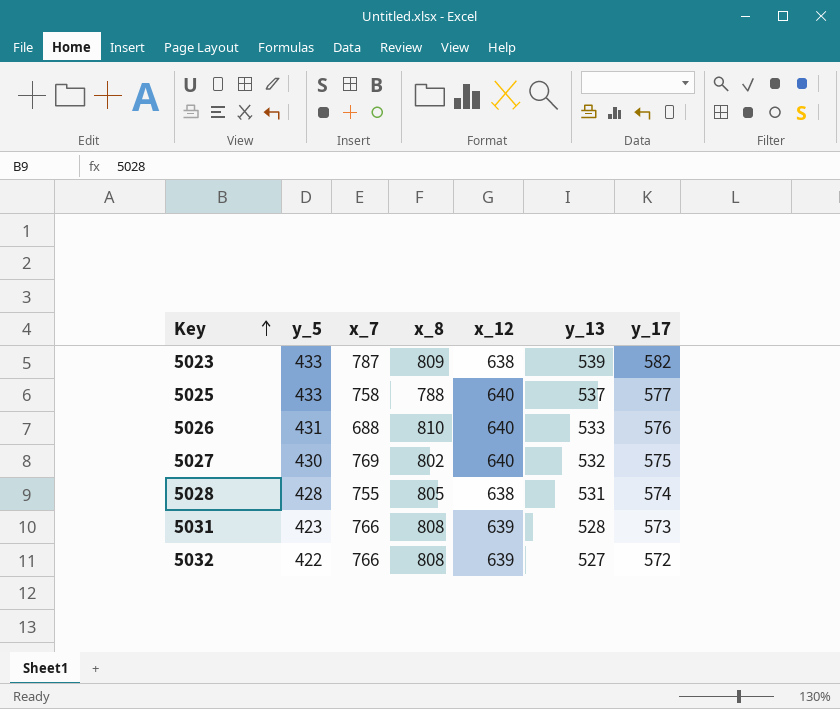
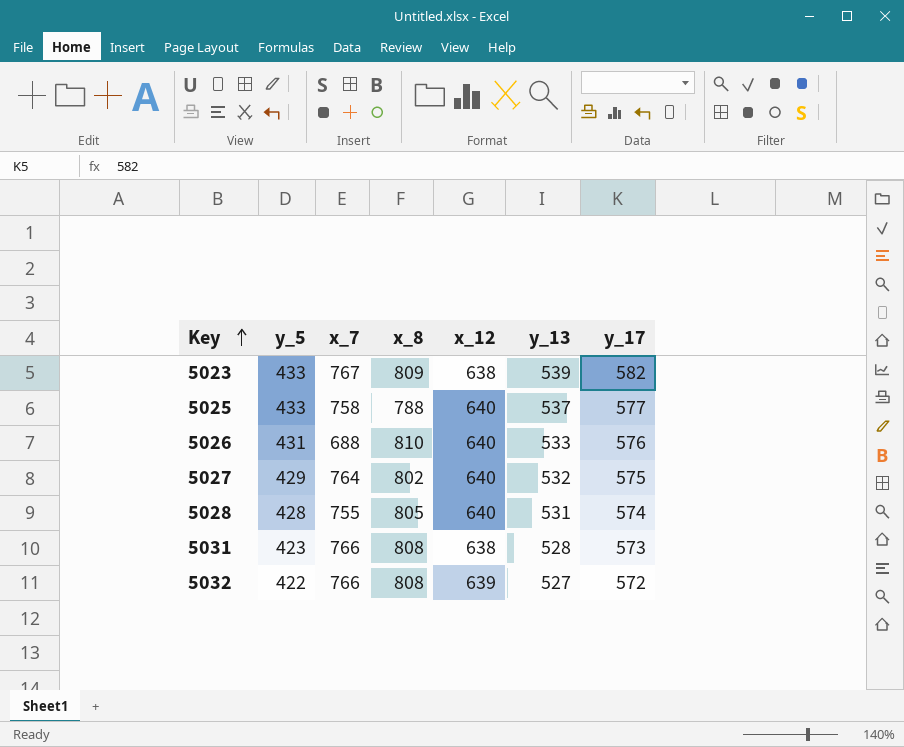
5023 | x_7: 787 -> 767
5027 | y_5: 430 -> 429
5027 | x_7: 769 -> 764
5028 | x_12: 638 -> 640
5031 | x_12: 639 -> 638

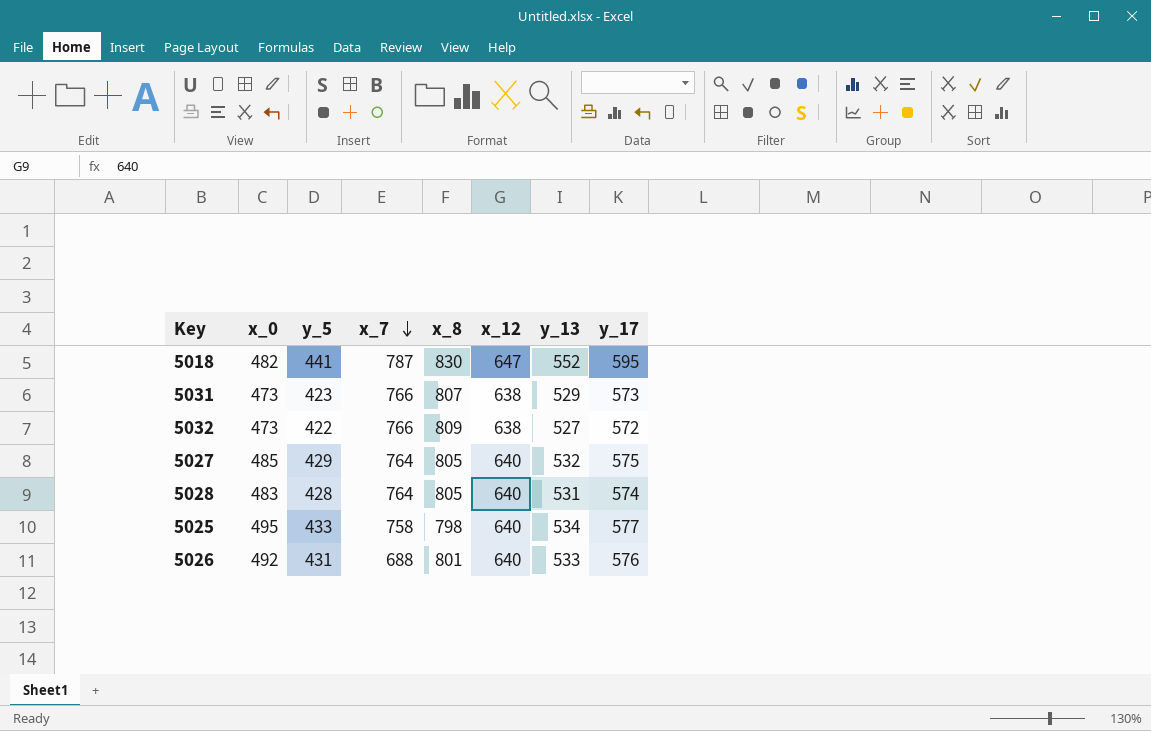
row order: Key ascending -> x_7 descending
column x_0 | position: none -> 2
row 5023: 433 | 767 | 809 | 638 | 539 | 582 -> none
row 5018: none -> 482 | 441 | 787 | 830 | 647 | 552 | 595
5031 | x_8: 808 -> 807
5031 | y_13: 528 -> 529
5032 | x_8: 808 -> 809
5032 | x_12: 639 -> 638
5027 | x_8: 802 -> 805
5028 | x_7: 755 -> 764
5025 | x_8: 788 -> 798
5025 | y_13: 537 -> 534
5026 | x_8: 810 -> 801

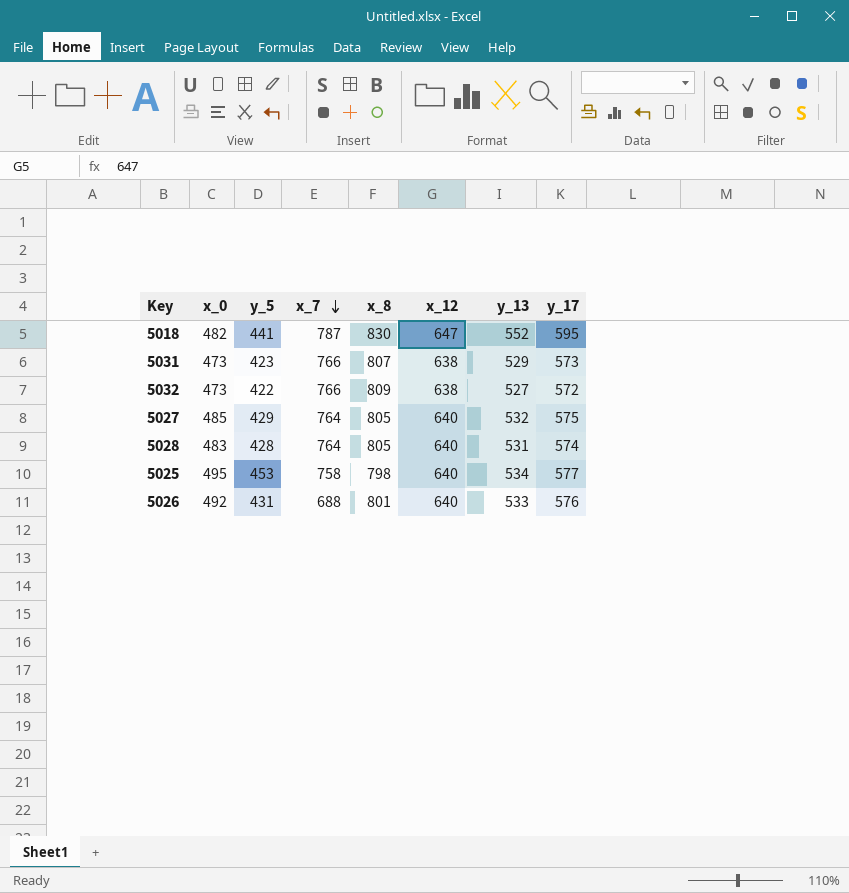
5025 | y_5: 433 -> 453

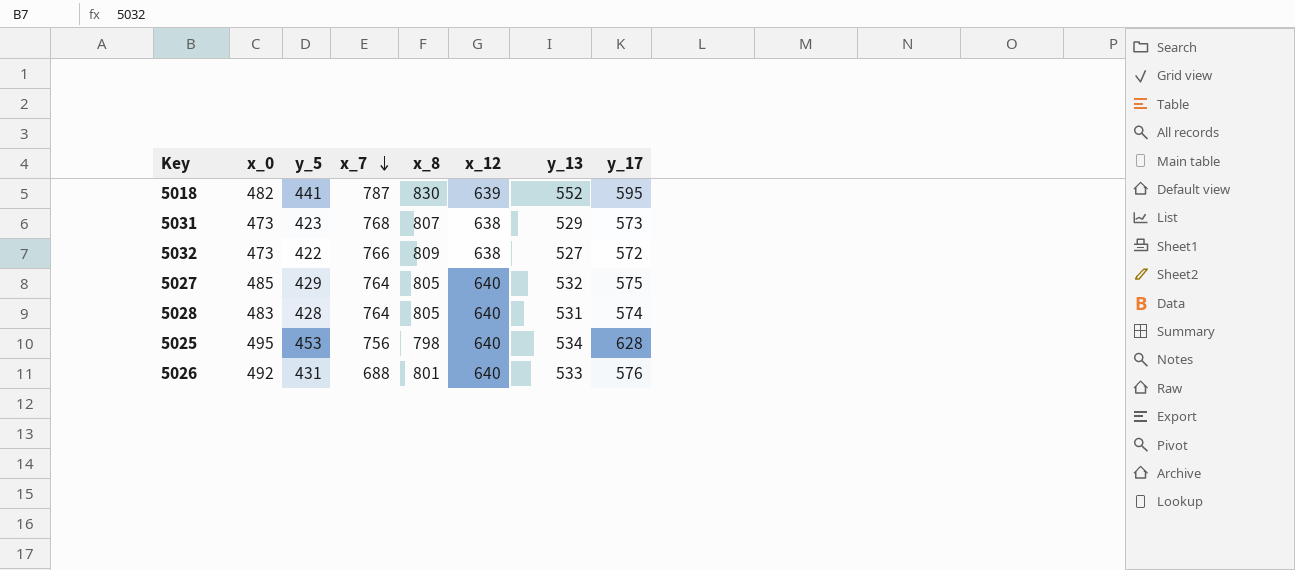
5018 | x_12: 647 -> 639
5031 | x_7: 766 -> 768
5025 | x_7: 758 -> 756
5025 | y_17: 577 -> 628

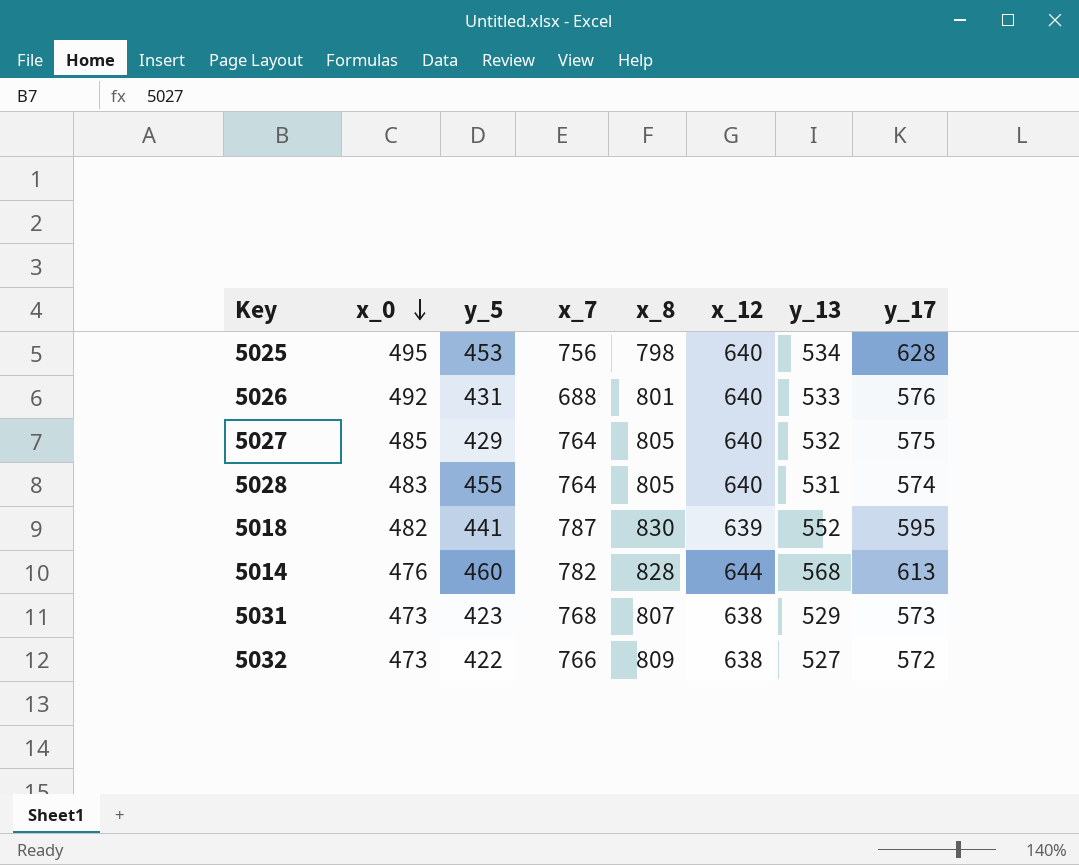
row order: x_7 descending -> x_0 descending
5028 | y_5: 428 -> 455
row 5014: none -> 476 | 460 | 782 | 828 | 644 | 568 | 613

